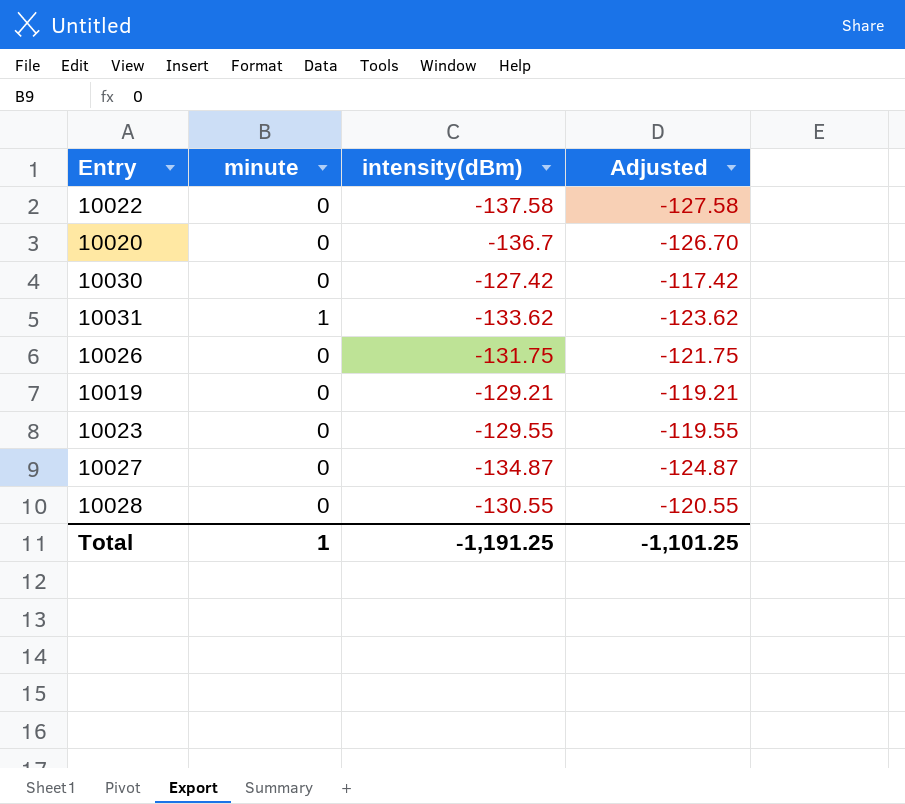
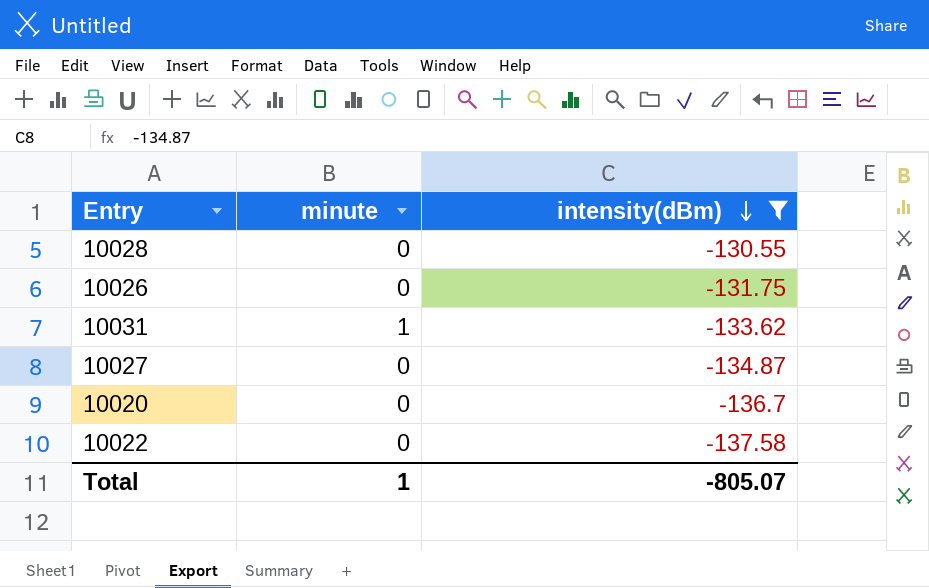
filter: none -> intensity(dBm) <= -130.55
row order: none -> intensity(dBm) descending
column Adjusted | formula: [intensity(dBm)] + 10 -> none
Total | intensity(dBm): -1,191.25 -> -805.07

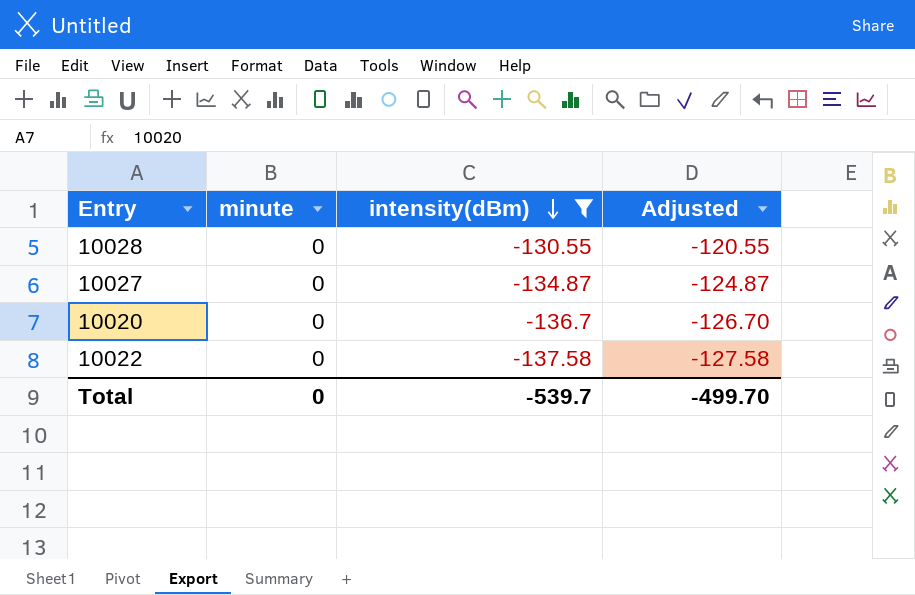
column Adjusted | formula: none -> [intensity(dBm)] + 10
row 10026: 0 | -131.75 -> none
row 10031: 1 | -133.62 -> none
Total | minute: 1 -> 0
Total | intensity(dBm): -805.07 -> -539.7

